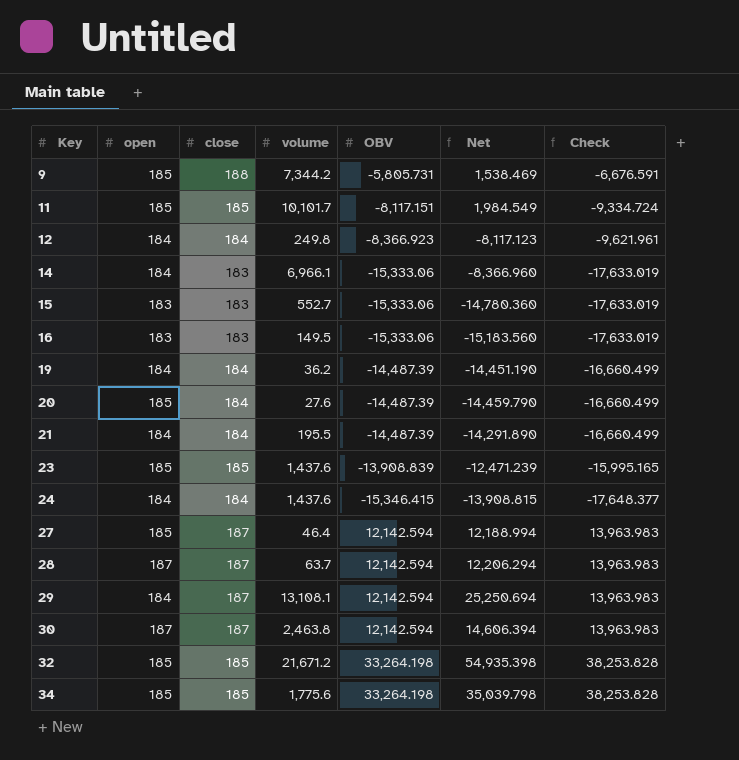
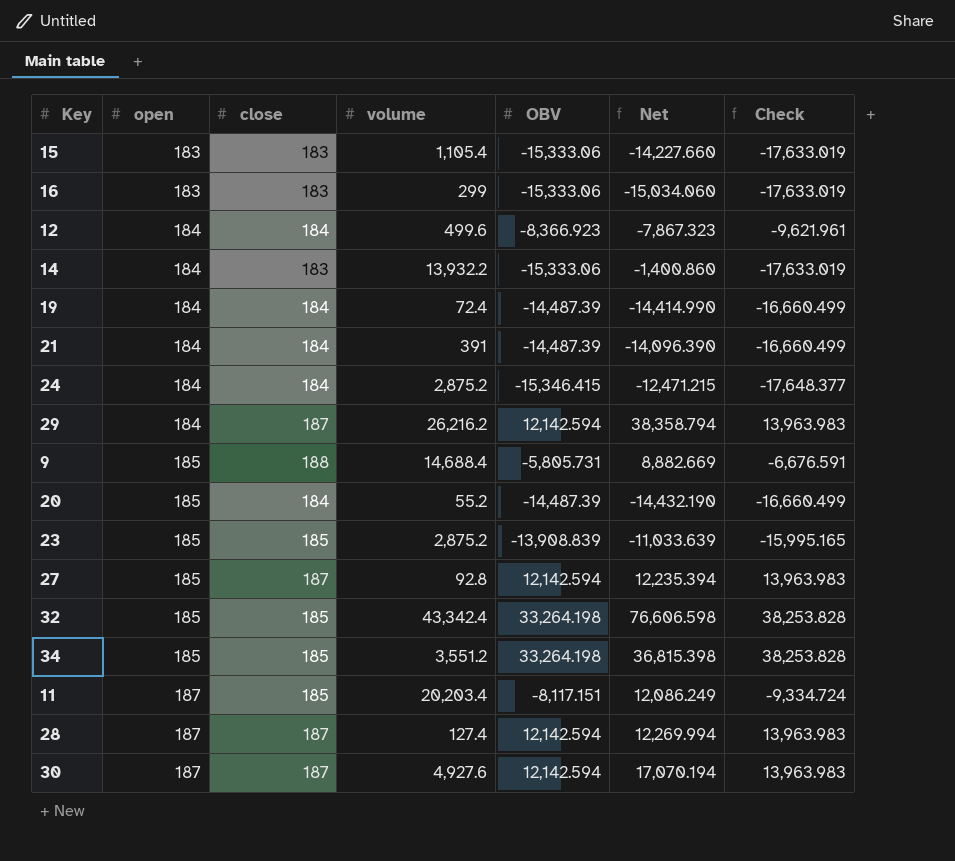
row order: Key ascending -> open ascending
15 | volume: 552.7 -> 1,105.4
15 | Net: -14,780.360 -> -14,227.660
16 | volume: 149.5 -> 299
16 | Net: -15,183.560 -> -15,034.060
12 | volume: 249.8 -> 499.6
12 | Net: -8,117.123 -> -7,867.323
14 | volume: 6,966.1 -> 13,932.2
14 | Net: -8,366.960 -> -1,400.860
19 | volume: 36.2 -> 72.4
19 | Net: -14,451.190 -> -14,414.990
21 | volume: 195.5 -> 391
21 | Net: -14,291.890 -> -14,096.390
24 | volume: 1,437.6 -> 2,875.2
24 | Net: -13,908.815 -> -12,471.215
29 | volume: 13,108.1 -> 26,216.2
29 | Net: 25,250.694 -> 38,358.794
9 | volume: 7,344.2 -> 14,688.4
9 | Net: 1,538.469 -> 8,882.669
20 | volume: 27.6 -> 55.2
20 | Net: -14,459.790 -> -14,432.190
23 | volume: 1,437.6 -> 2,875.2
23 | Net: -12,471.239 -> -11,033.639
27 | volume: 46.4 -> 92.8
27 | Net: 12,188.994 -> 12,235.394
32 | volume: 21,671.2 -> 43,342.4
32 | Net: 54,935.398 -> 76,606.598
34 | volume: 1,775.6 -> 3,551.2
34 | Net: 35,039.798 -> 36,815.398
11 | open: 185 -> 187
11 | volume: 10,101.7 -> 20,203.4
11 | Net: 1,984.549 -> 12,086.249
28 | volume: 63.7 -> 127.4
28 | Net: 12,206.294 -> 12,269.994
30 | volume: 2,463.8 -> 4,927.6
30 | Net: 14,606.394 -> 17,070.194

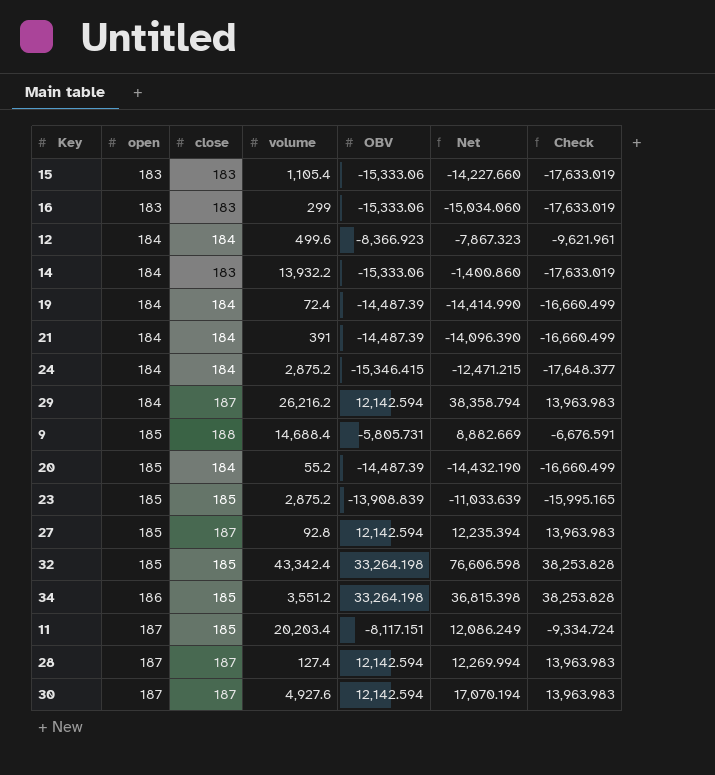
34 | open: 185 -> 186

